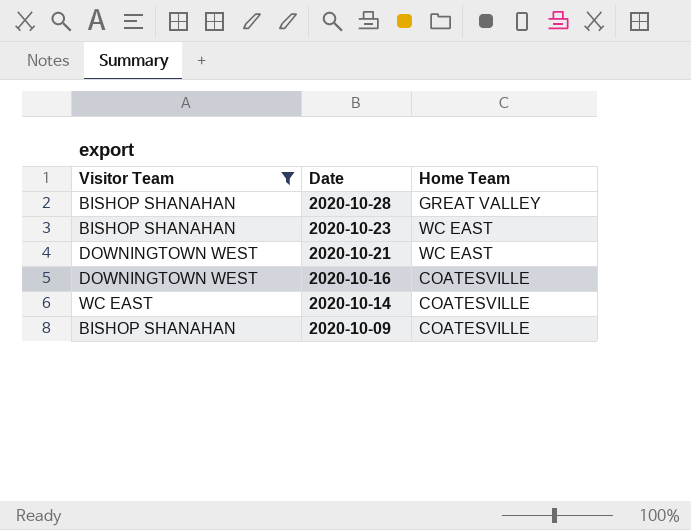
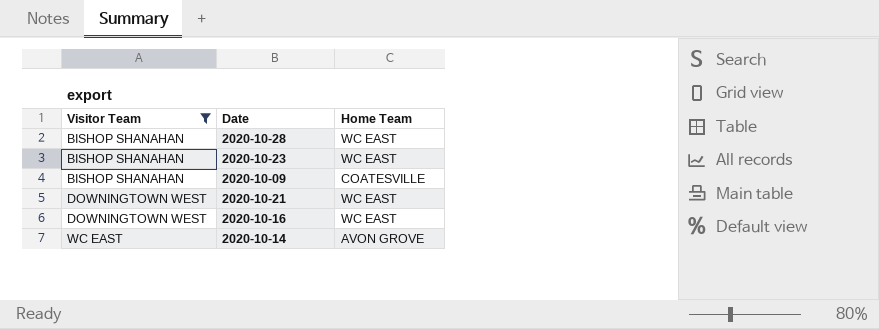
row order: Date descending -> Visitor Team ascending
2020-10-28 | Home Team: GREAT VALLEY -> WC EAST
2020-10-16 | Home Team: COATESVILLE -> WC EAST
2020-10-14 | Home Team: COATESVILLE -> AVON GROVE

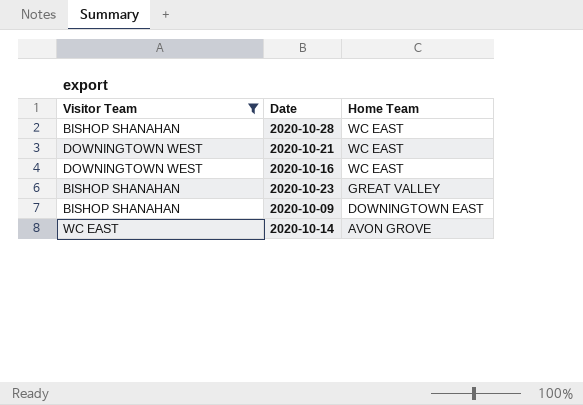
row order: Visitor Team ascending -> Home Team descending
2020-10-23 | Home Team: WC EAST -> GREAT VALLEY
2020-10-09 | Home Team: COATESVILLE -> DOWNINGTOWN EAST

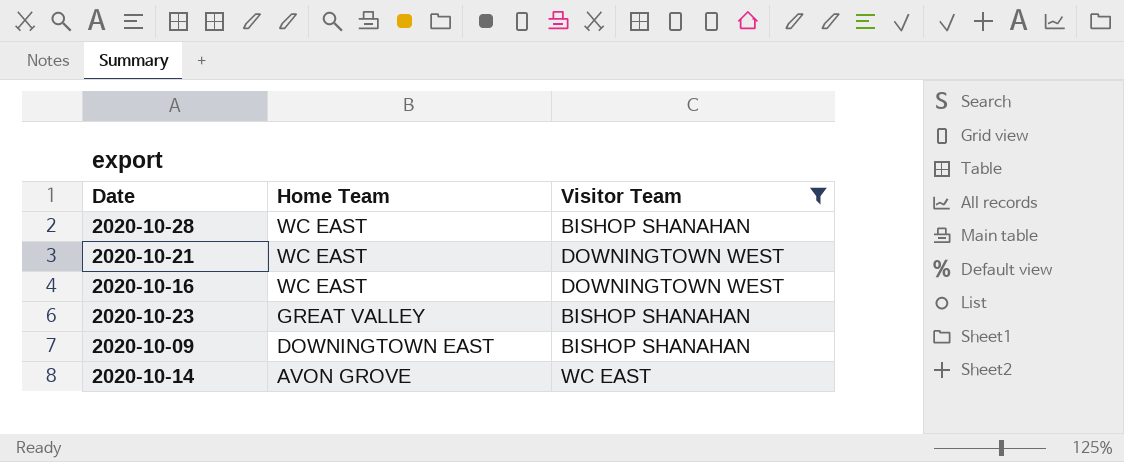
column Visitor Team | position: 1 -> 3

